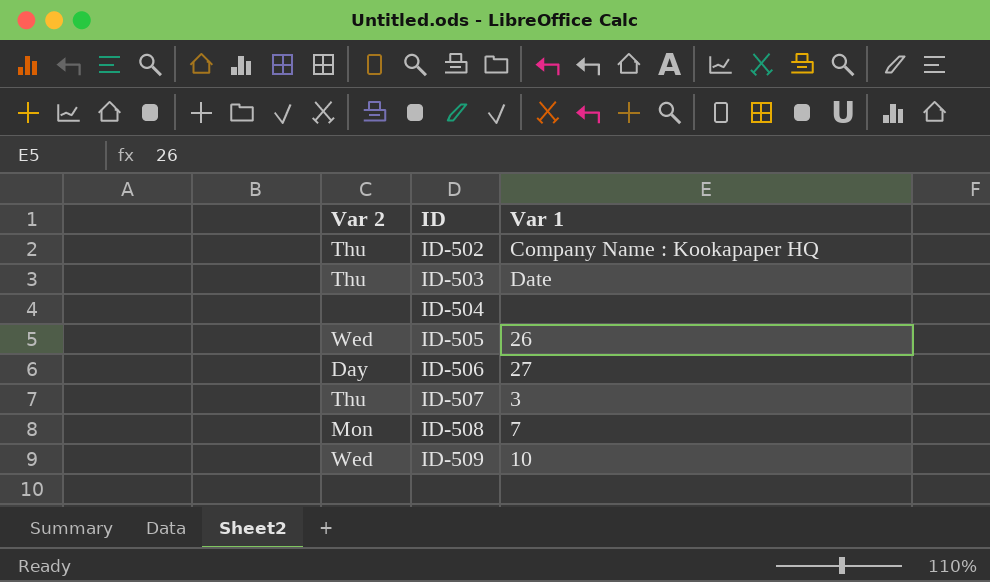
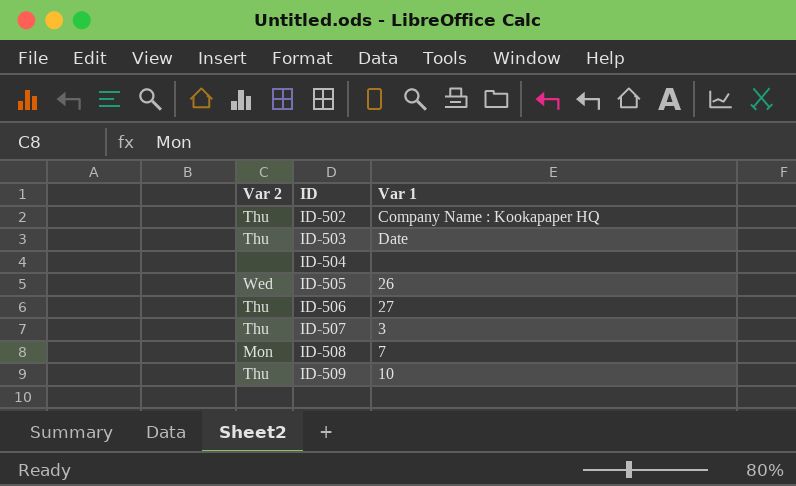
ID-506 | Var 2: Day -> Thu
ID-509 | Var 2: Wed -> Thu

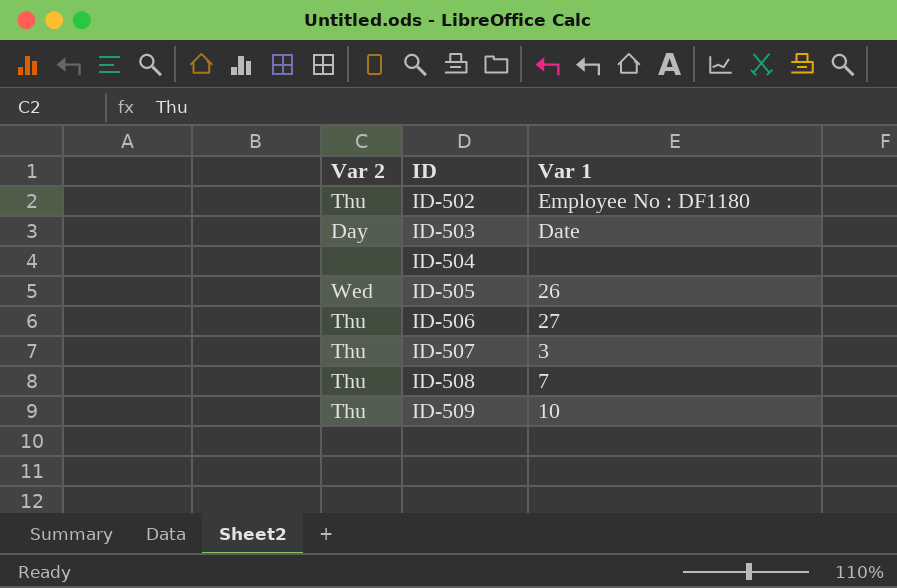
ID-502 | Var 1: Company Name : Kookapaper HQ -> Employee No : DF1180
ID-503 | Var 2: Thu -> Day
ID-508 | Var 2: Mon -> Thu

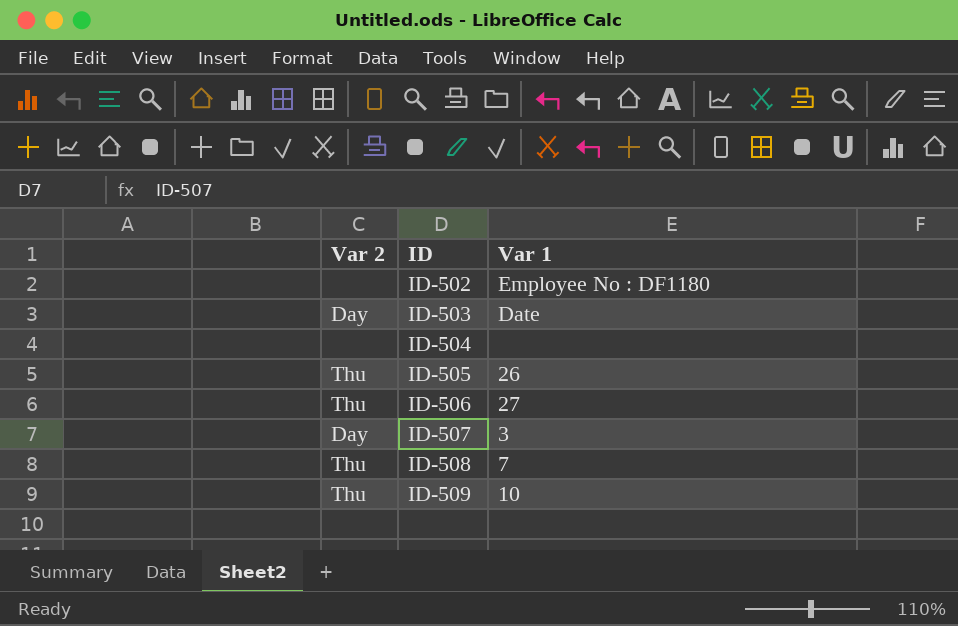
ID-502 | Var 2: Thu -> none
ID-505 | Var 2: Wed -> Thu
ID-507 | Var 2: Thu -> Day

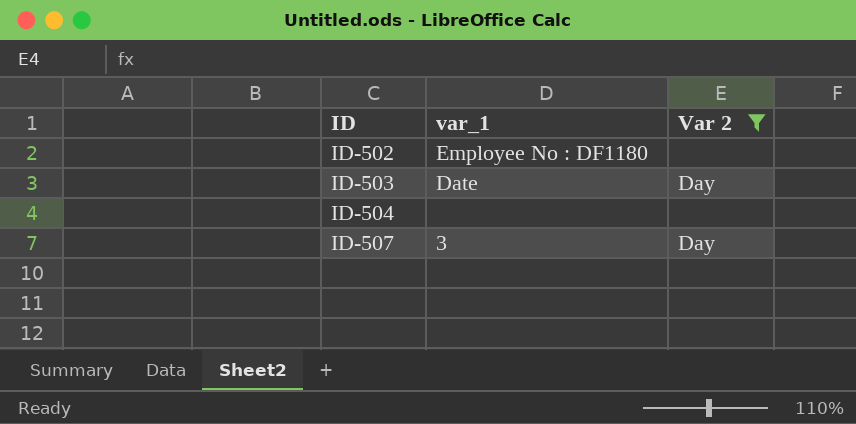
filter: none -> Var 2 != Thu
column name: Var 1 -> var_1
column Var 2 | position: 1 -> 3

